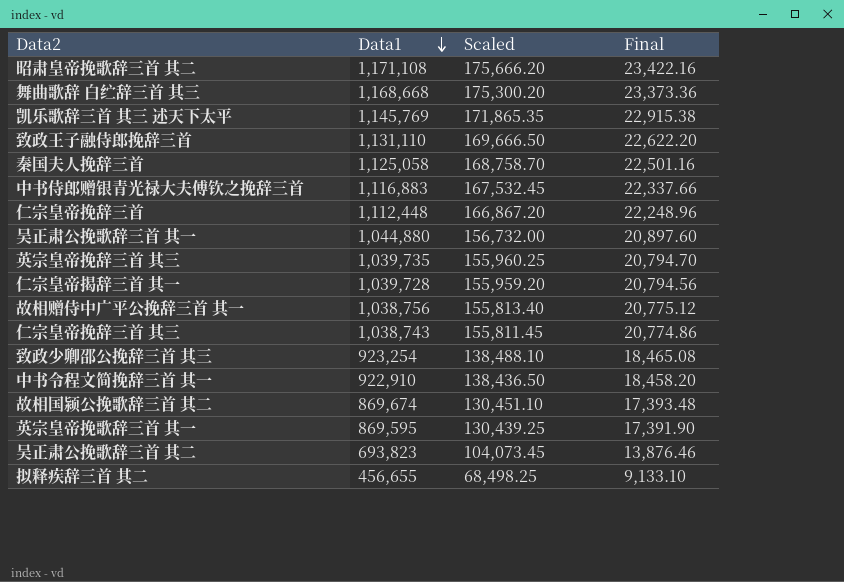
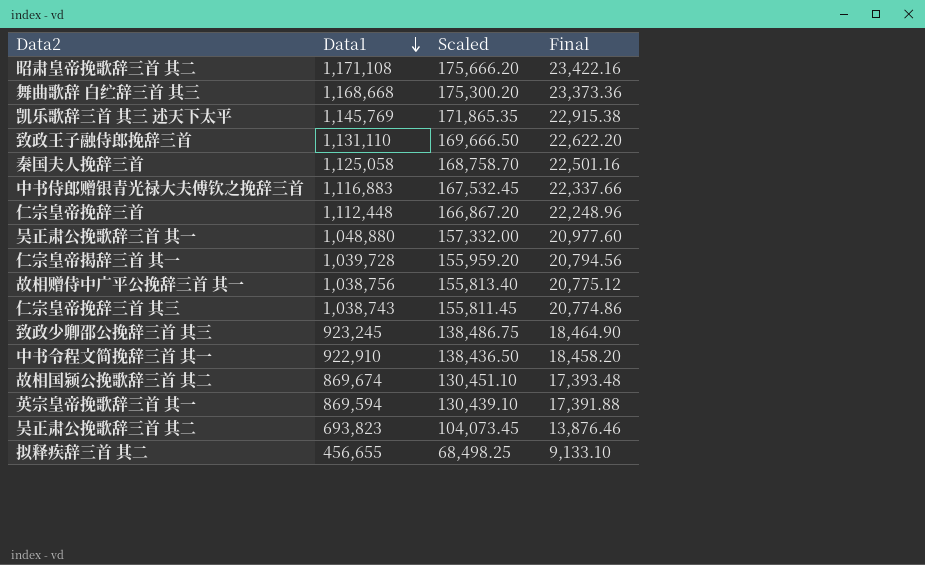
row 英宗皇帝挽辞三首 其三: 1,039,735 | 155,960.25 | 20,794.70 -> none
吴正肃公挽歌辞三首 其一 | Data1: 1,044,880 -> 1,048,880
吴正肃公挽歌辞三首 其一 | Scaled: 156,732.00 -> 157,332.00
吴正肃公挽歌辞三首 其一 | Final: 20,897.60 -> 20,977.60
致政少卿邵公挽辞三首 其三 | Data1: 923,254 -> 923,245
致政少卿邵公挽辞三首 其三 | Scaled: 138,488.10 -> 138,486.75
致政少卿邵公挽辞三首 其三 | Final: 18,465.08 -> 18,464.90
英宗皇帝挽歌辞三首 其一 | Data1: 869,595 -> 869,594
英宗皇帝挽歌辞三首 其一 | Scaled: 130,439.25 -> 130,439.10
英宗皇帝挽歌辞三首 其一 | Final: 17,391.90 -> 17,391.88

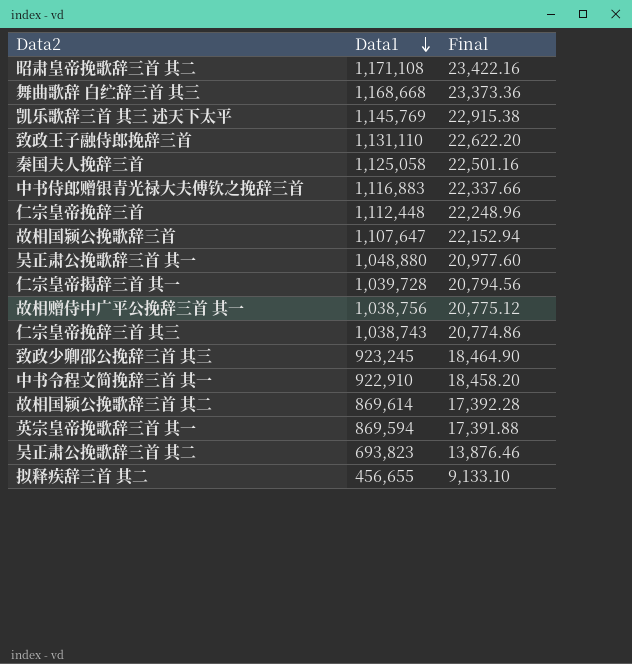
column Scaled | formula: [Data1] * 0.15 -> none
row 故相国颍公挽歌辞三首: none -> 1,107,647 | 22,152.94
故相国颍公挽歌辞三首 其二 | Data1: 869,674 -> 869,614
故相国颍公挽歌辞三首 其二 | Final: 17,393.48 -> 17,392.28

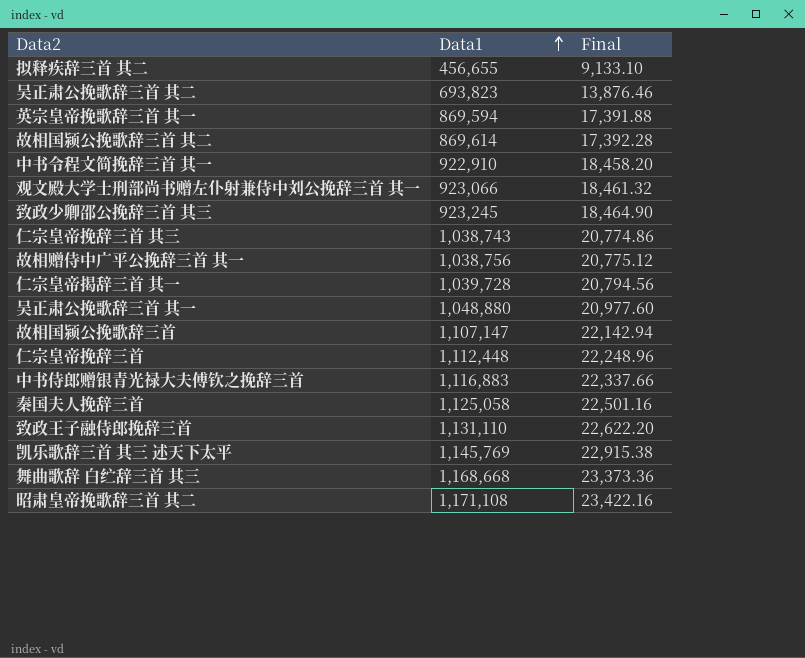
row order: Data1 descending -> Data1 ascending
row 观文殿大学士刑部尚书赠左仆射兼侍中刘公挽辞三首 其一: none -> 923,066 | 18,461.32
故相国颍公挽歌辞三首 | Data1: 1,107,647 -> 1,107,147
故相国颍公挽歌辞三首 | Final: 22,152.94 -> 22,142.94

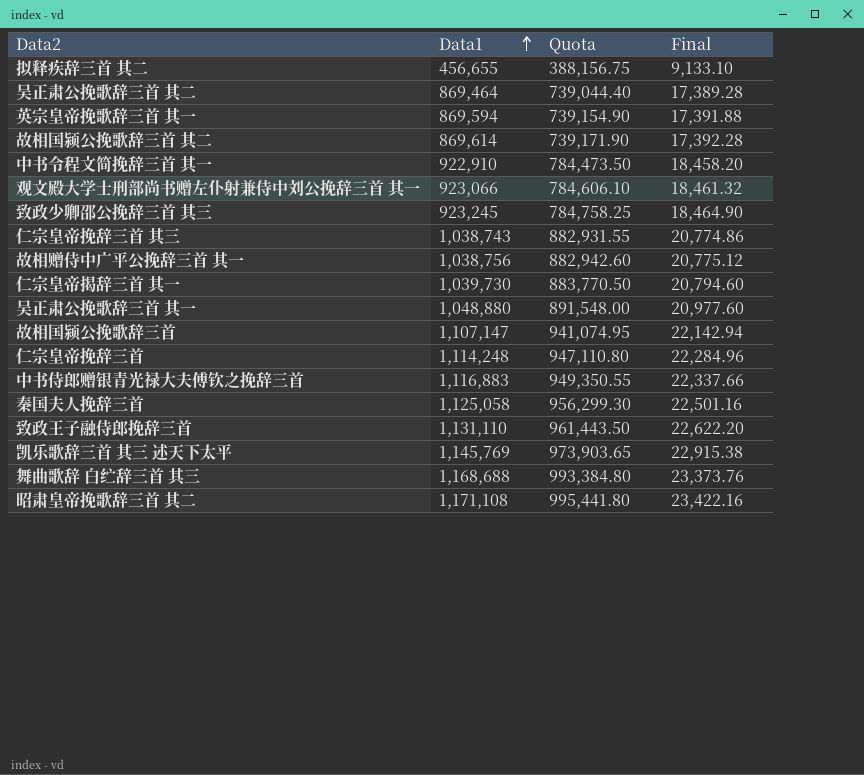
column Quota | formula: none -> [Data1] * 0.85
吴正肃公挽歌辞三首 其二 | Data1: 693,823 -> 869,464
吴正肃公挽歌辞三首 其二 | Final: 13,876.46 -> 17,389.28
仁宗皇帝揭辞三首 其一 | Data1: 1,039,728 -> 1,039,730
仁宗皇帝揭辞三首 其一 | Final: 20,794.56 -> 20,794.60
仁宗皇帝挽辞三首 | Data1: 1,112,448 -> 1,114,248
仁宗皇帝挽辞三首 | Final: 22,248.96 -> 22,284.96
舞曲歌辞 白纻辞三首 其三 | Data1: 1,168,668 -> 1,168,688
舞曲歌辞 白纻辞三首 其三 | Final: 23,373.36 -> 23,373.76

